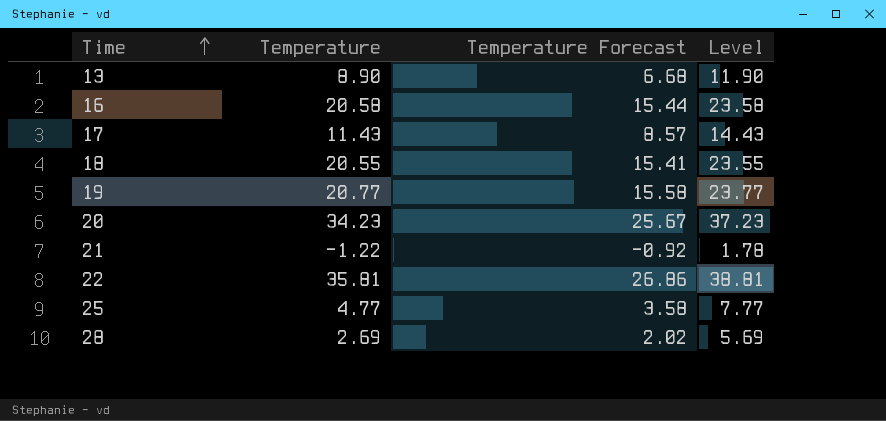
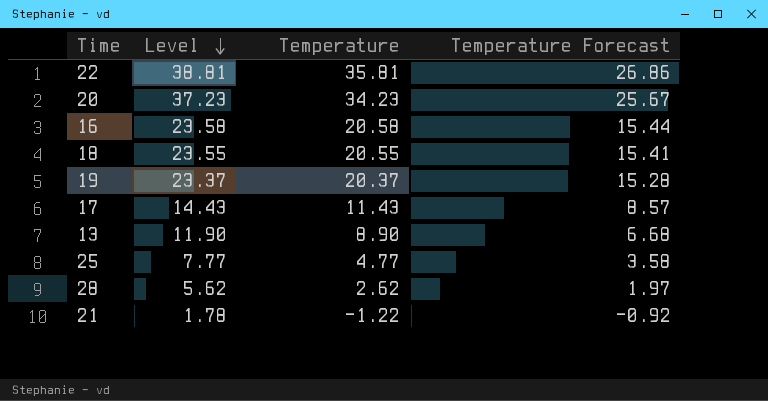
row order: Time ascending -> Level descending
column Level | position: 4 -> 2
19 | Level: 23.77 -> 23.37
19 | Temperature: 20.77 -> 20.37
19 | Temperature Forecast: 15.58 -> 15.28
28 | Level: 5.69 -> 5.62
28 | Temperature: 2.69 -> 2.62
28 | Temperature Forecast: 2.02 -> 1.97

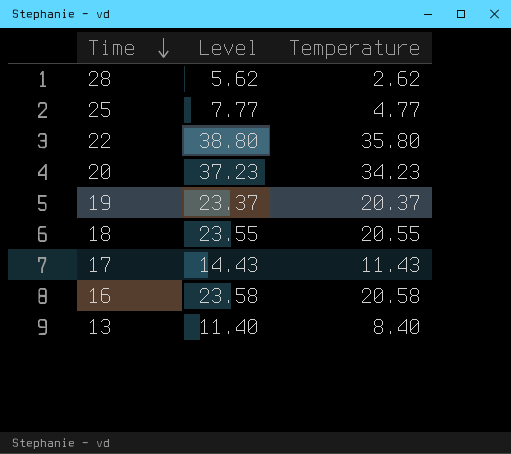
row order: Level descending -> Time descending
column Temperature Forecast | formula: [Temperature] * 0.75 -> none
row 21: 1.78 | -1.22 | -0.92 -> none
22 | Level: 38.81 -> 38.80
22 | Temperature: 35.81 -> 35.80
13 | Level: 11.90 -> 11.40
13 | Temperature: 8.90 -> 8.40

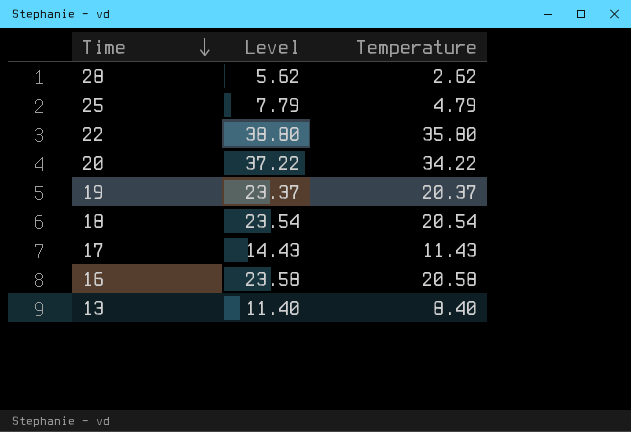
25 | Level: 7.77 -> 7.79
25 | Temperature: 4.77 -> 4.79
20 | Level: 37.23 -> 37.22
20 | Temperature: 34.23 -> 34.22
18 | Level: 23.55 -> 23.54
18 | Temperature: 20.55 -> 20.54

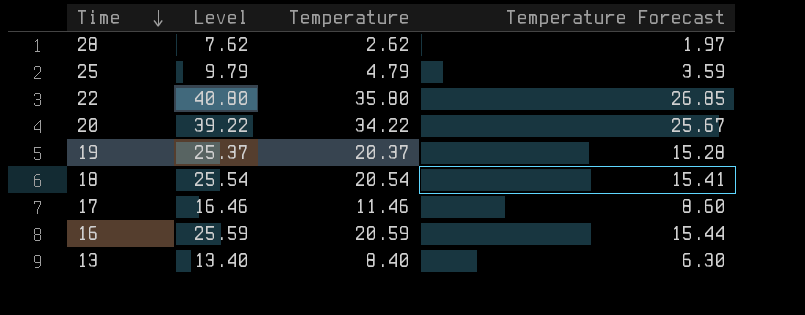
column Level | formula: [Temperature] + 3 -> [Temperature] + 5
column Temperature Forecast | formula: none -> [Temperature] * 0.75
17 | Temperature: 11.43 -> 11.46
16 | Temperature: 20.58 -> 20.59

